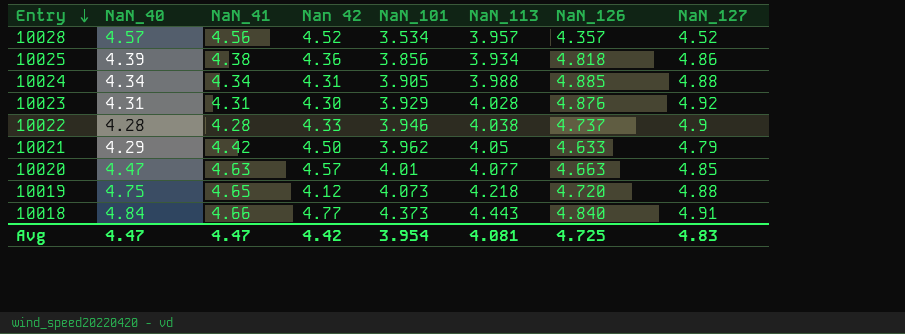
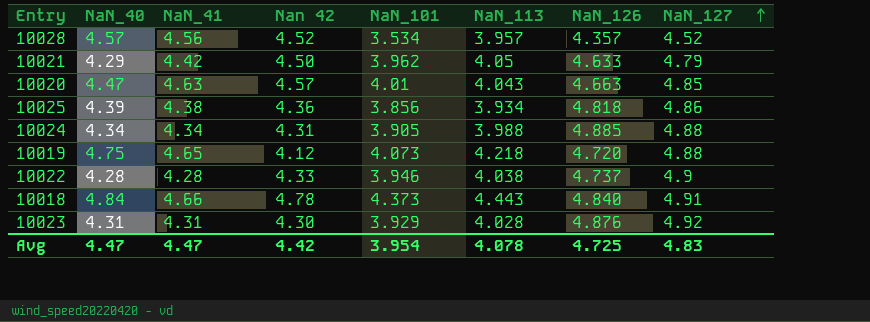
row order: Entry descending -> NaN_127 ascending
10020 | NaN_113: 4.077 -> 4.043
10018 | Nan 42: 4.77 -> 4.78
Avg | NaN_113: 4.081 -> 4.078

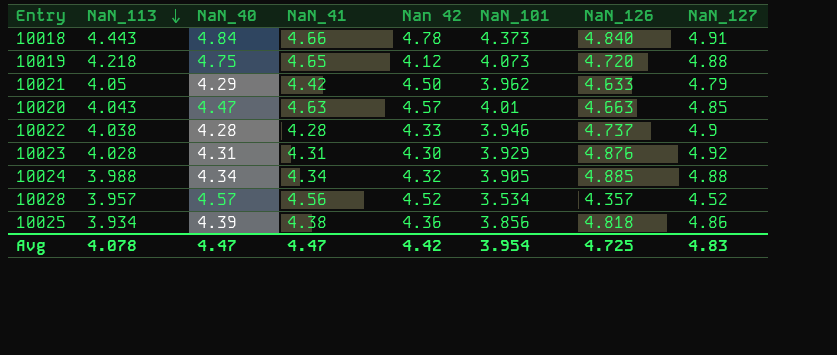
row order: NaN_127 ascending -> NaN_113 descending
column NaN_113 | position: 6 -> 2
10024 | Nan 42: 4.31 -> 4.32

